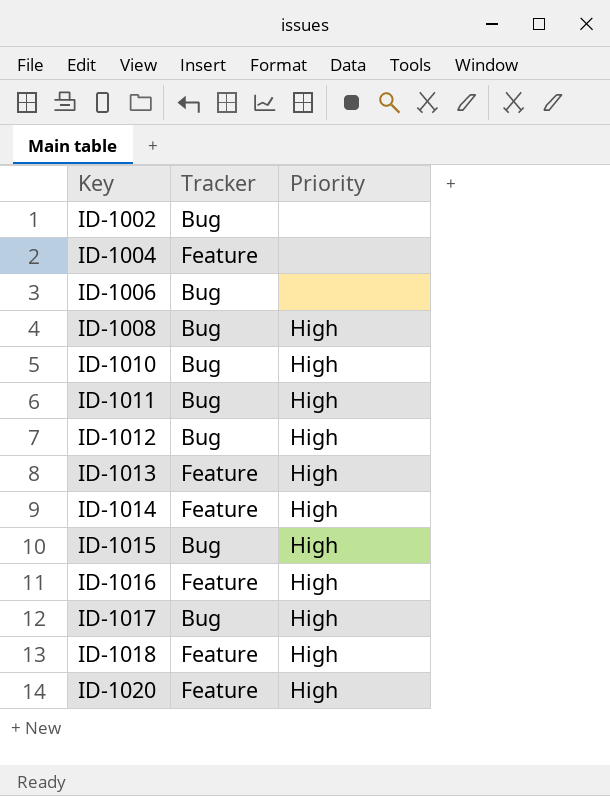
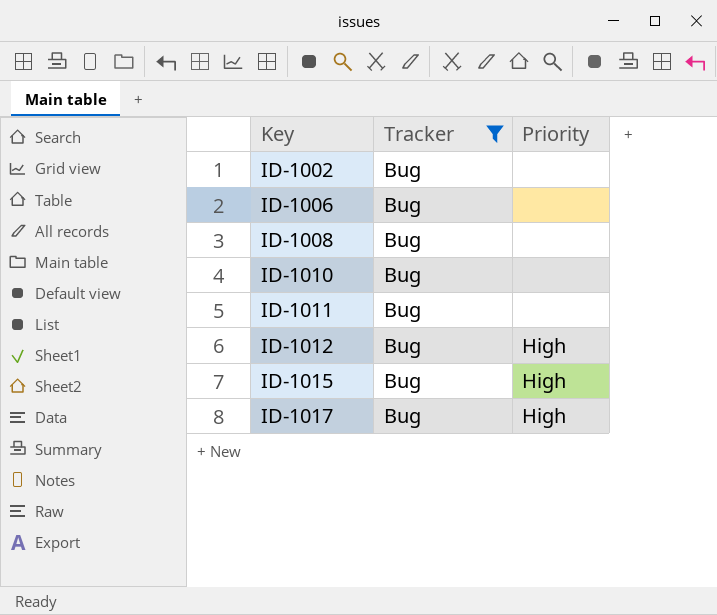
filter: none -> Tracker = Bug
ID-1008 | Priority: High -> none
ID-1010 | Priority: High -> none
ID-1011 | Priority: High -> none

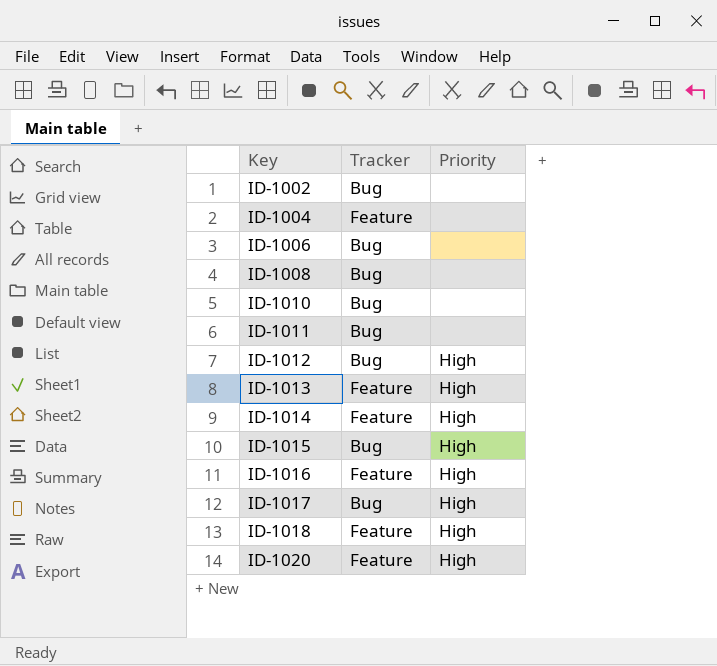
filter: Tracker = Bug -> none

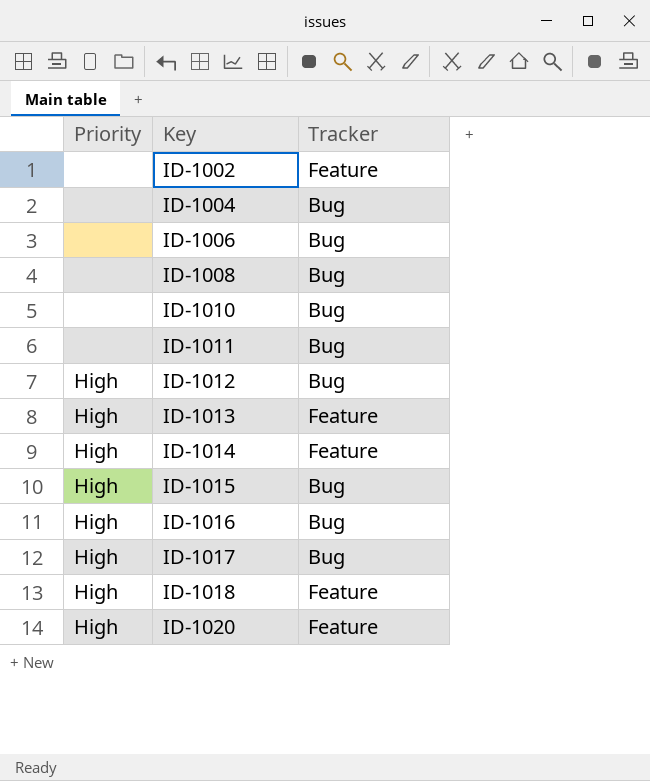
column Priority | position: 3 -> 1
ID-1002 | Tracker: Bug -> Feature
ID-1004 | Tracker: Feature -> Bug
ID-1016 | Tracker: Feature -> Bug

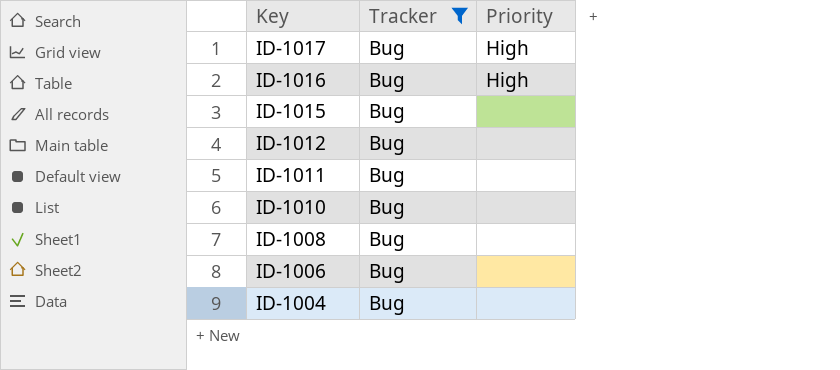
filter: none -> Tracker = Bug
row order: Key ascending -> Key descending
column Priority | position: 1 -> 3
ID-1015 | Priority: High -> none
ID-1012 | Priority: High -> none

